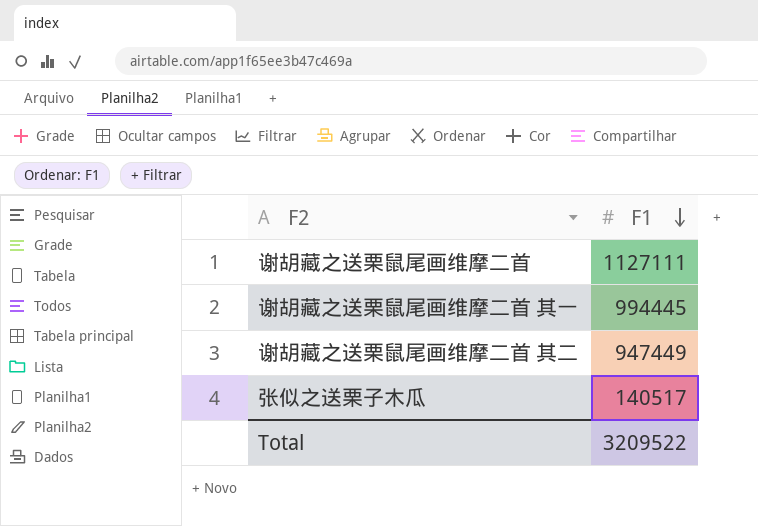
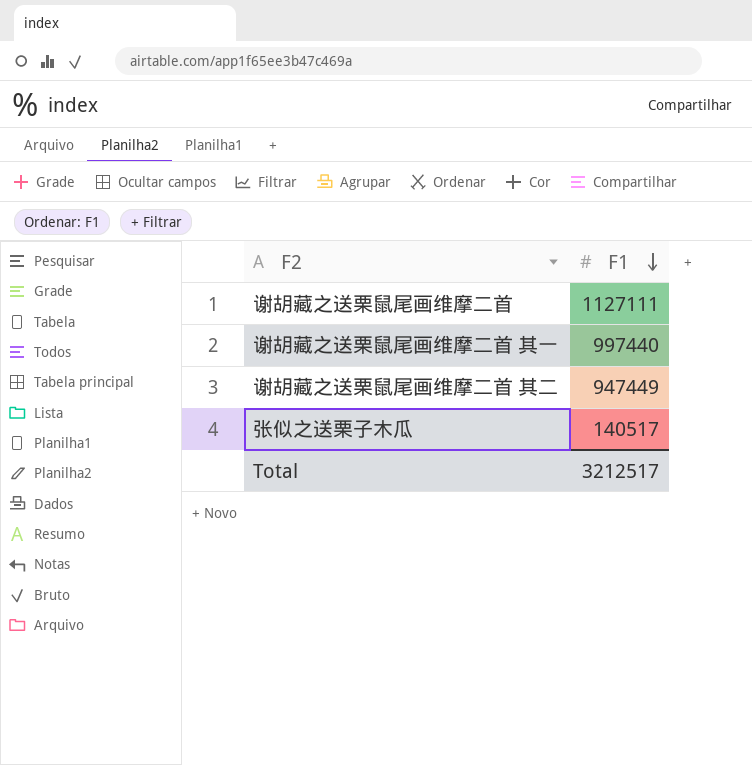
谢胡藏之送栗鼠尾画维摩二首 其一 | F1: 994445 -> 997440
Total | F1: 3209522 -> 3212517

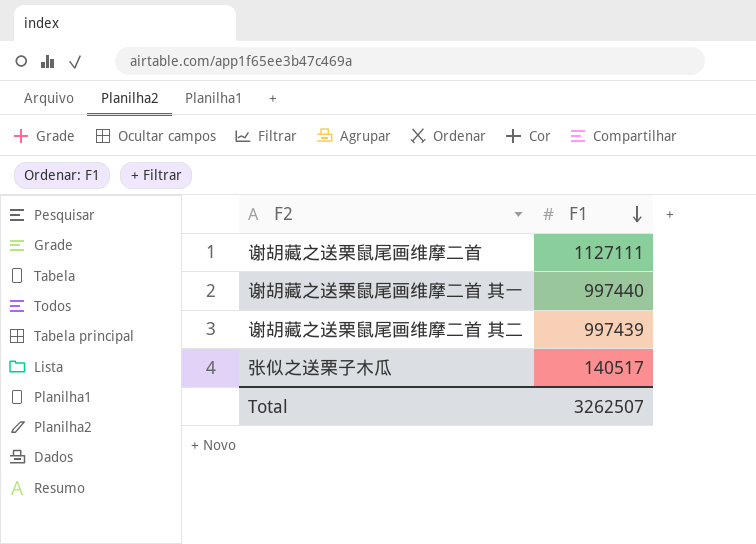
谢胡藏之送栗鼠尾画维摩二首 其二 | F1: 947449 -> 997439
Total | F1: 3212517 -> 3262507

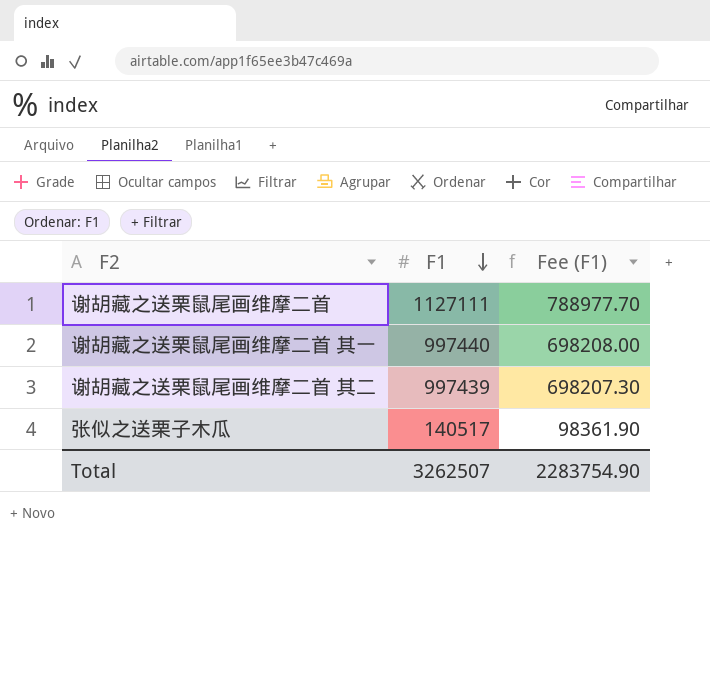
column Fee (F1) | formula: none -> [F1] * 0.7

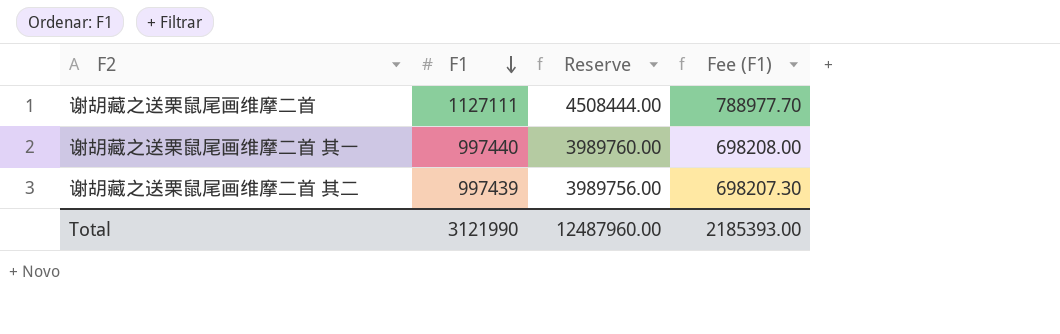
column Reserve | formula: none -> [F1] * 4
row 张似之送栗子木瓜: 140517 | 98361.90 -> none
Total | F1: 3262507 -> 3121990
Total | Fee (F1): 2283754.90 -> 2185393.00

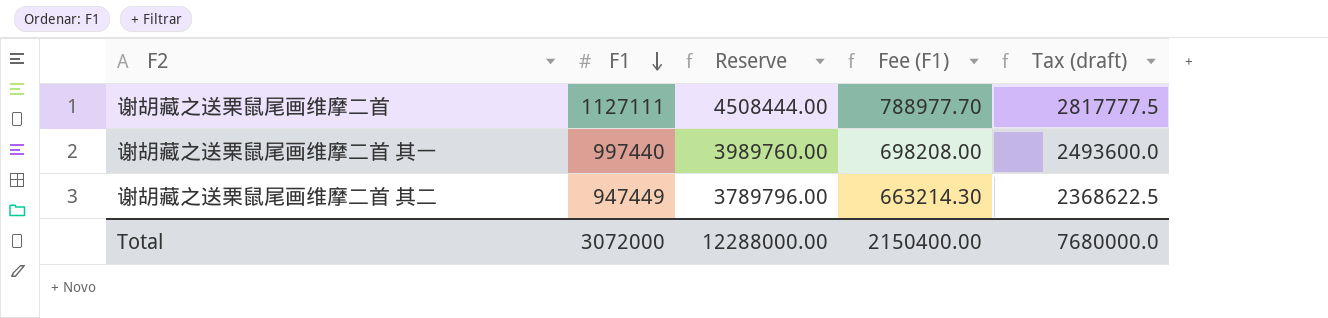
column Tax (draft) | formula: none -> [F1] * 2.5
谢胡藏之送栗鼠尾画维摩二首 其二 | F1: 997439 -> 947449
谢胡藏之送栗鼠尾画维摩二首 其二 | Reserve: 3989756.00 -> 3789796.00
谢胡藏之送栗鼠尾画维摩二首 其二 | Fee (F1): 698207.30 -> 663214.30
Total | F1: 3121990 -> 3072000
Total | Reserve: 12487960.00 -> 12288000.00
Total | Fee (F1): 2185393.00 -> 2150400.00

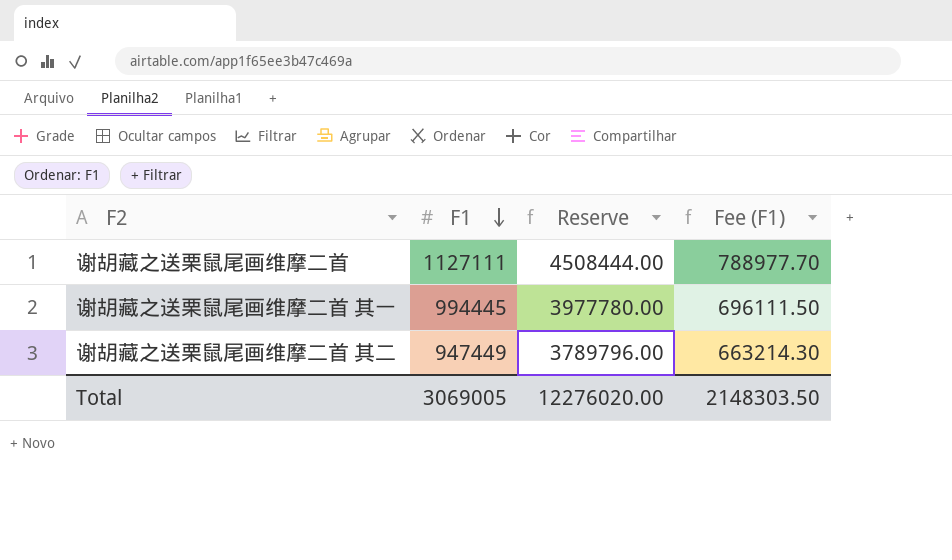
column Tax (draft) | formula: [F1] * 2.5 -> none
谢胡藏之送栗鼠尾画维摩二首 其一 | F1: 997440 -> 994445
谢胡藏之送栗鼠尾画维摩二首 其一 | Reserve: 3989760.00 -> 3977780.00
谢胡藏之送栗鼠尾画维摩二首 其一 | Fee (F1): 698208.00 -> 696111.50
Total | F1: 3072000 -> 3069005
Total | Reserve: 12288000.00 -> 12276020.00
Total | Fee (F1): 2150400.00 -> 2148303.50

